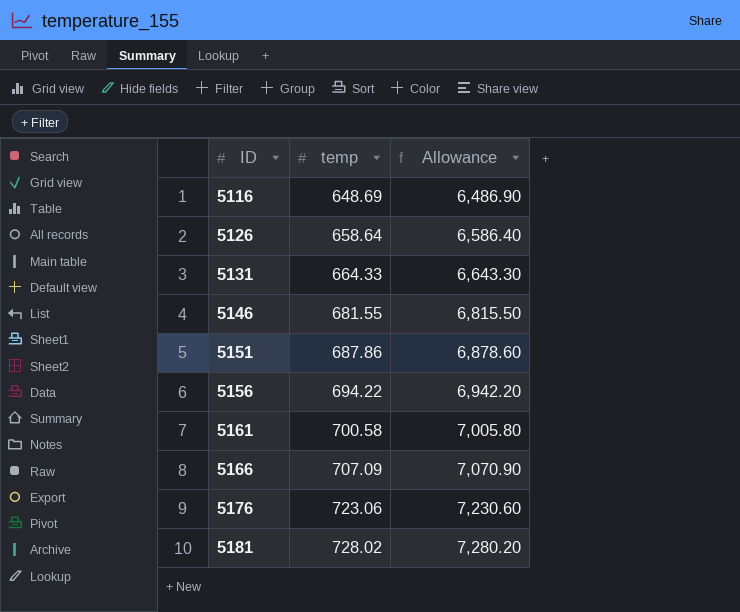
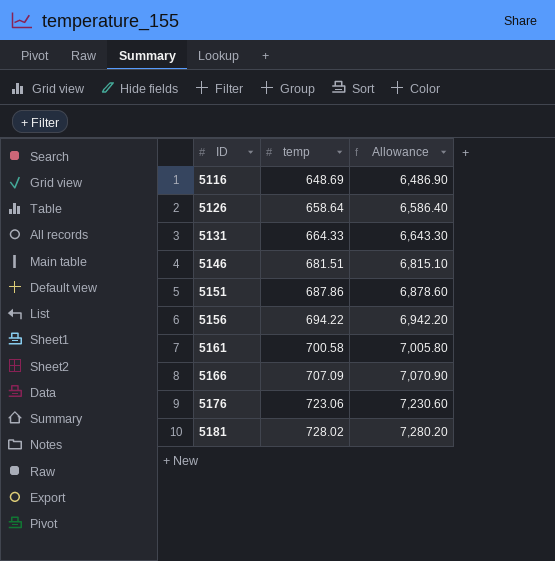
5146 | temp: 681.55 -> 681.51
5146 | Allowance: 6,815.50 -> 6,815.10

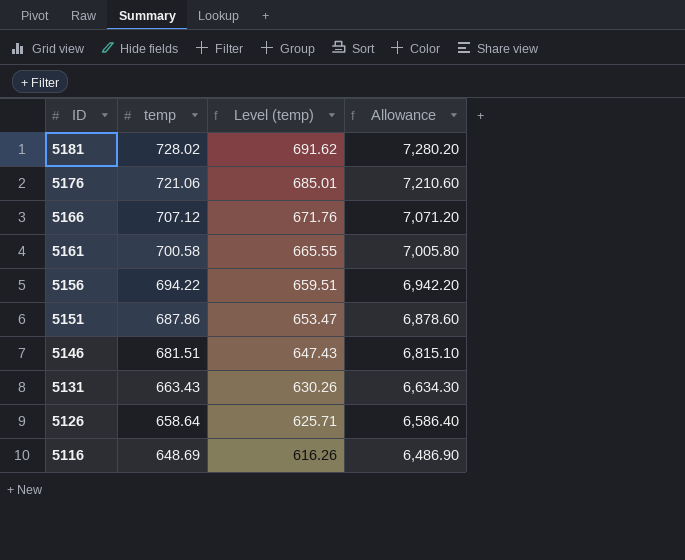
row order: ID ascending -> ID descending
column Level (temp) | formula: none -> [temp] * 0.95
5176 | temp: 723.06 -> 721.06
5176 | Allowance: 7,230.60 -> 7,210.60
5166 | temp: 707.09 -> 707.12
5166 | Allowance: 7,070.90 -> 7,071.20
5131 | temp: 664.33 -> 663.43
5131 | Allowance: 6,643.30 -> 6,634.30

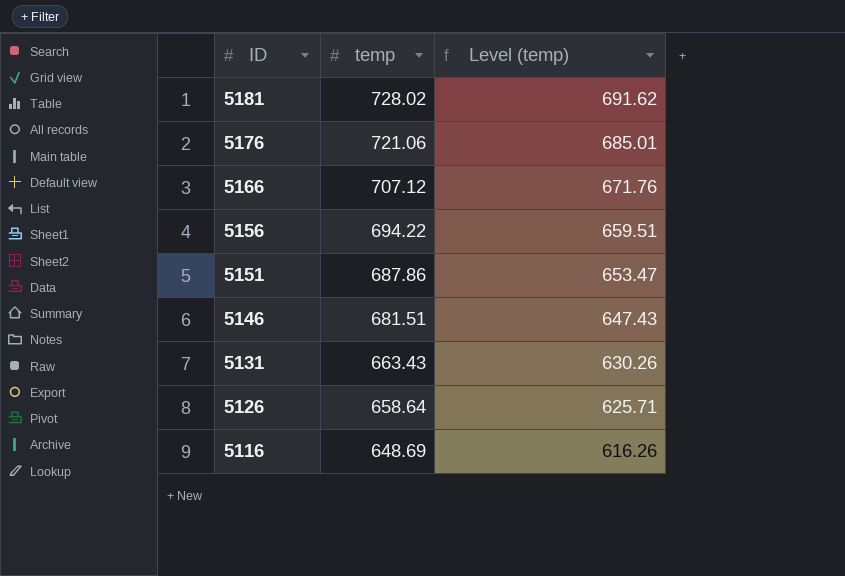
column Allowance | formula: [temp] * 10 -> none
row 5161: 700.58 | 665.55 | 7,005.80 -> none

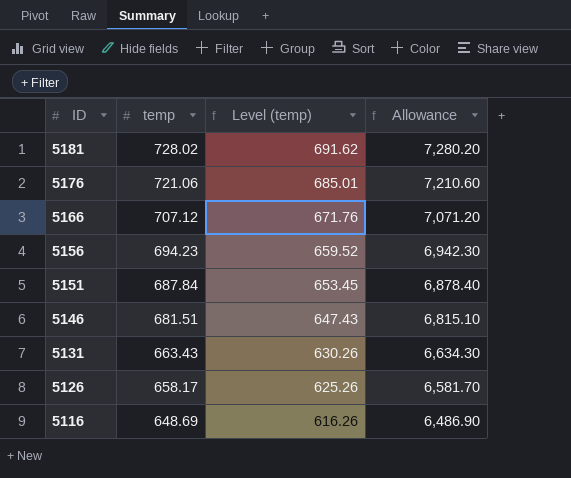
column Allowance | formula: none -> [temp] * 10
5156 | temp: 694.22 -> 694.23
5156 | Level (temp): 659.51 -> 659.52
5151 | temp: 687.86 -> 687.84
5151 | Level (temp): 653.47 -> 653.45
5126 | temp: 658.64 -> 658.17
5126 | Level (temp): 625.71 -> 625.26

